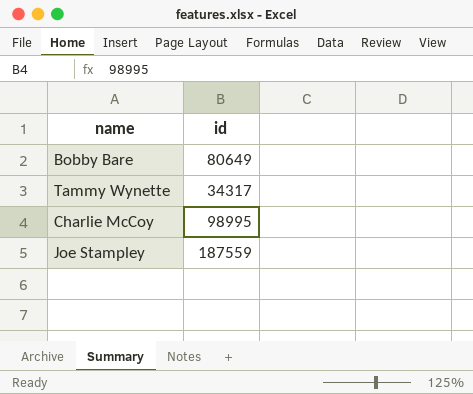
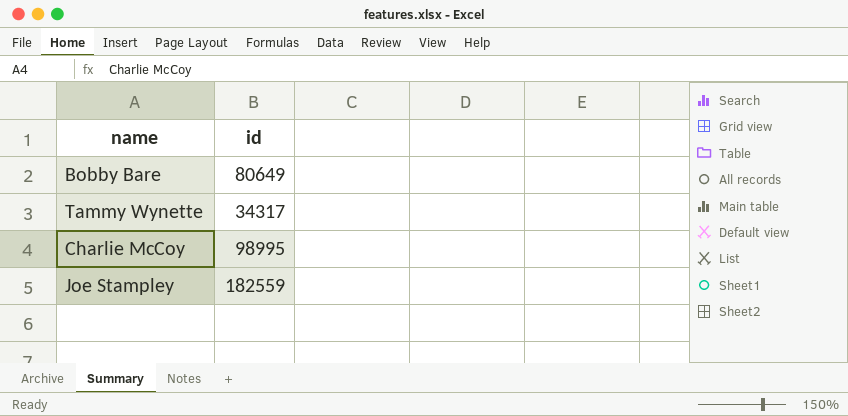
Joe Stampley | id: 187559 -> 182559

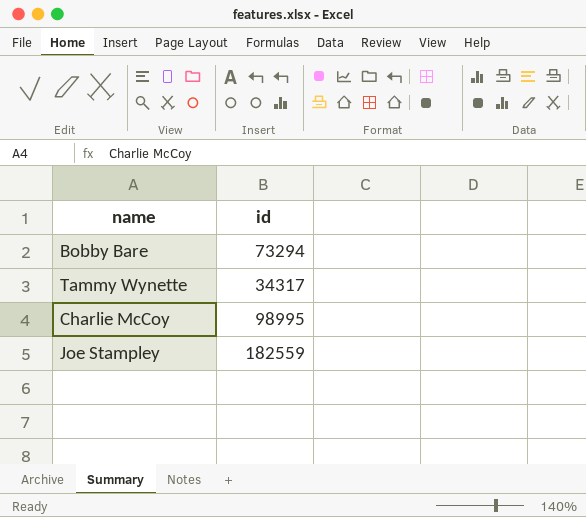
Bobby Bare | id: 80649 -> 73294

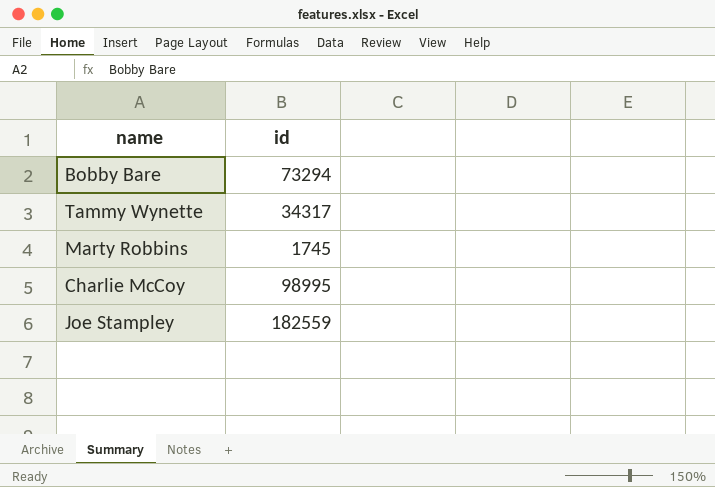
row Marty Robbins: none -> 1745

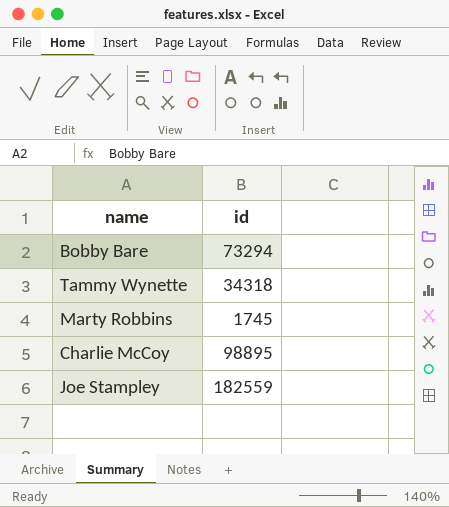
Tammy Wynette | id: 34317 -> 34318
Charlie McCoy | id: 98995 -> 98895

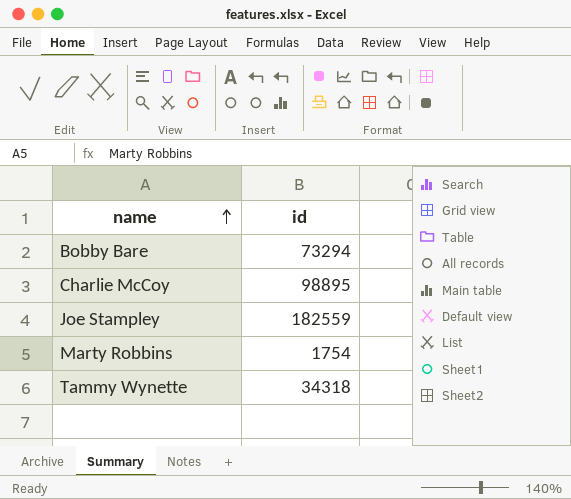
row order: none -> name ascending
Marty Robbins | id: 1745 -> 1754

